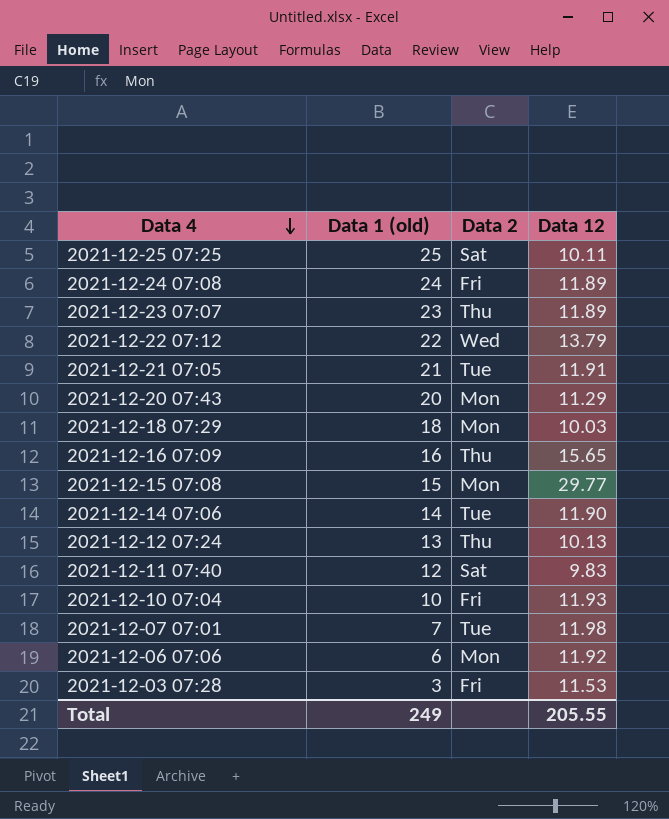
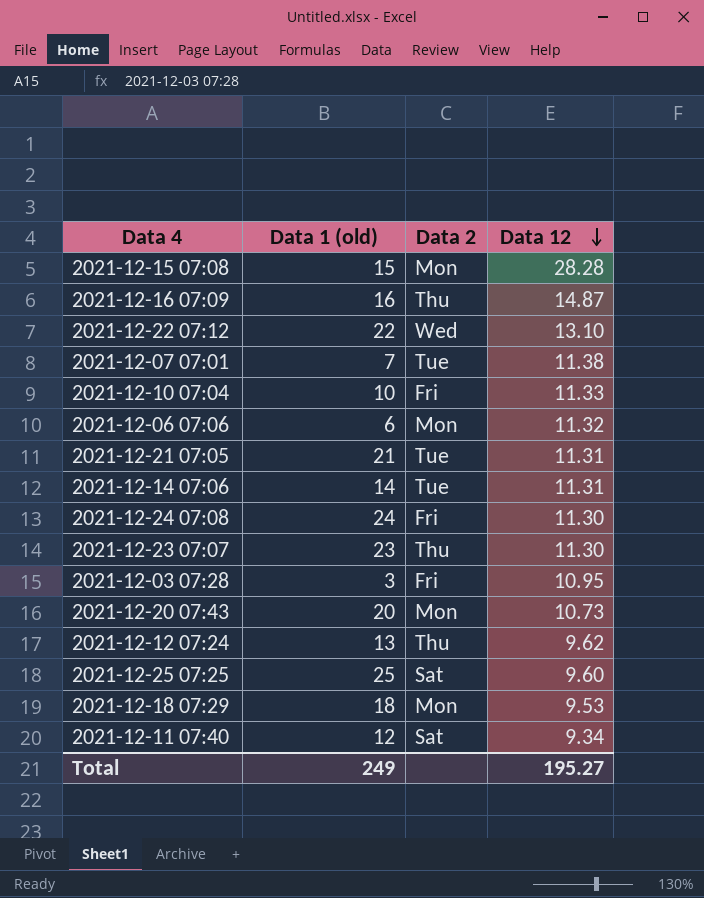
row order: Data 4 descending -> Data 12 descending
2021-12-15 07:08 | Data 12: 29.77 -> 28.28
2021-12-16 07:09 | Data 12: 15.65 -> 14.87
2021-12-22 07:12 | Data 12: 13.79 -> 13.10
2021-12-07 07:01 | Data 12: 11.98 -> 11.38
2021-12-10 07:04 | Data 12: 11.93 -> 11.33
2021-12-06 07:06 | Data 12: 11.92 -> 11.32
2021-12-21 07:05 | Data 12: 11.91 -> 11.31
2021-12-14 07:06 | Data 12: 11.90 -> 11.31
2021-12-24 07:08 | Data 12: 11.89 -> 11.30
2021-12-23 07:07 | Data 12: 11.89 -> 11.30
2021-12-03 07:28 | Data 12: 11.53 -> 10.95
2021-12-20 07:43 | Data 12: 11.29 -> 10.73
2021-12-12 07:24 | Data 12: 10.13 -> 9.62
2021-12-25 07:25 | Data 12: 10.11 -> 9.60
2021-12-18 07:29 | Data 12: 10.03 -> 9.53
2021-12-11 07:40 | Data 12: 9.83 -> 9.34
Total | Data 12: 205.55 -> 195.27

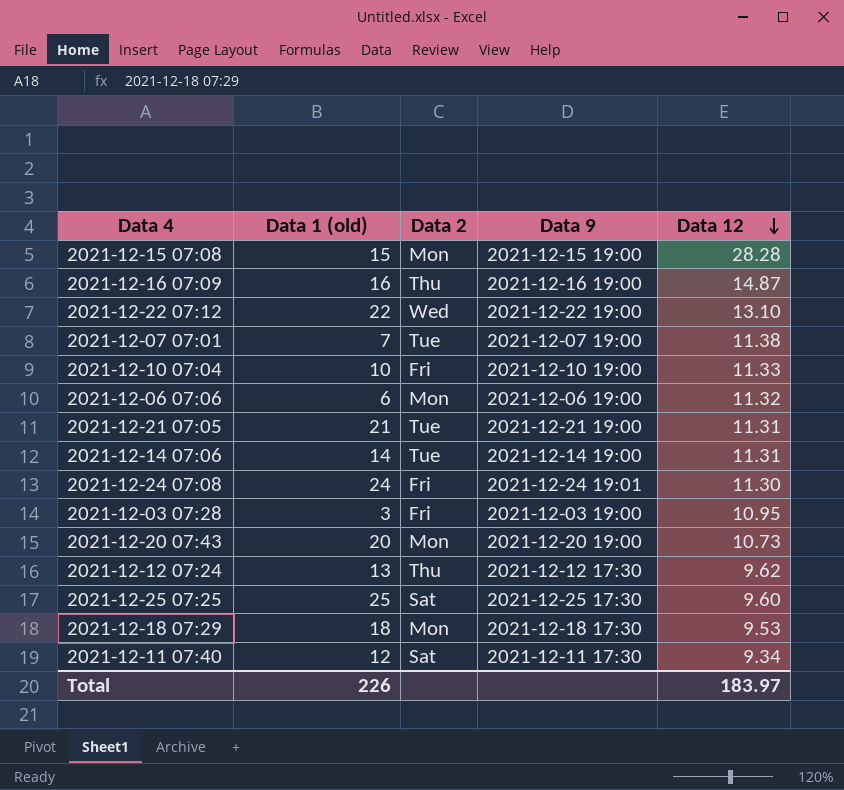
column Data 9 | position: none -> 4
row 2021-12-23 07:07: 23 | Thu | 11.30 -> none
Total | Data 1 (old): 249 -> 226
Total | Data 12: 195.27 -> 183.97

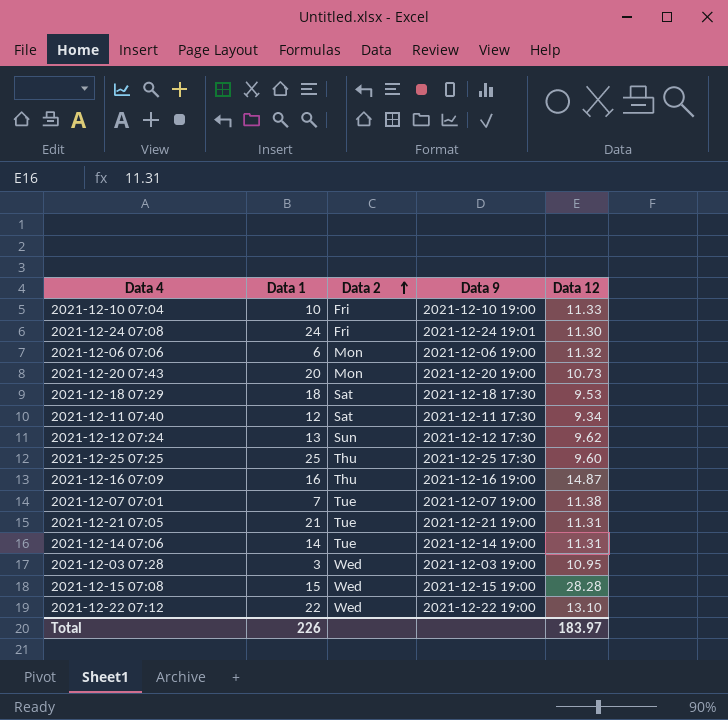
row order: Data 12 descending -> Data 2 ascending
column name: Data 1 (old) -> Data 1
2021-12-18 07:29 | Data 2: Mon -> Sat
2021-12-12 07:24 | Data 2: Thu -> Sun
2021-12-25 07:25 | Data 2: Sat -> Thu
2021-12-03 07:28 | Data 2: Fri -> Wed
2021-12-15 07:08 | Data 2: Mon -> Wed

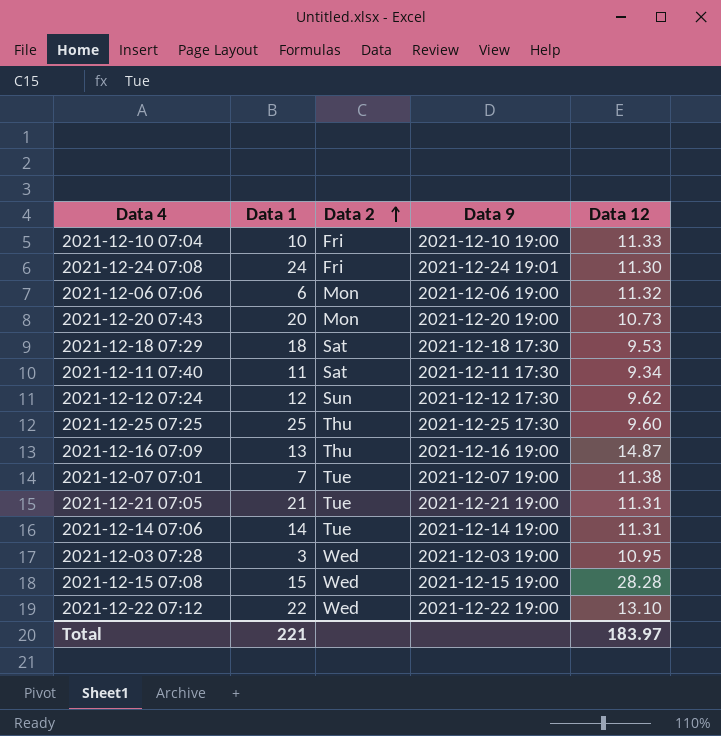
2021-12-11 07:40 | Data 1: 12 -> 11
2021-12-12 07:24 | Data 1: 13 -> 12
2021-12-16 07:09 | Data 1: 16 -> 13
Total | Data 1: 226 -> 221

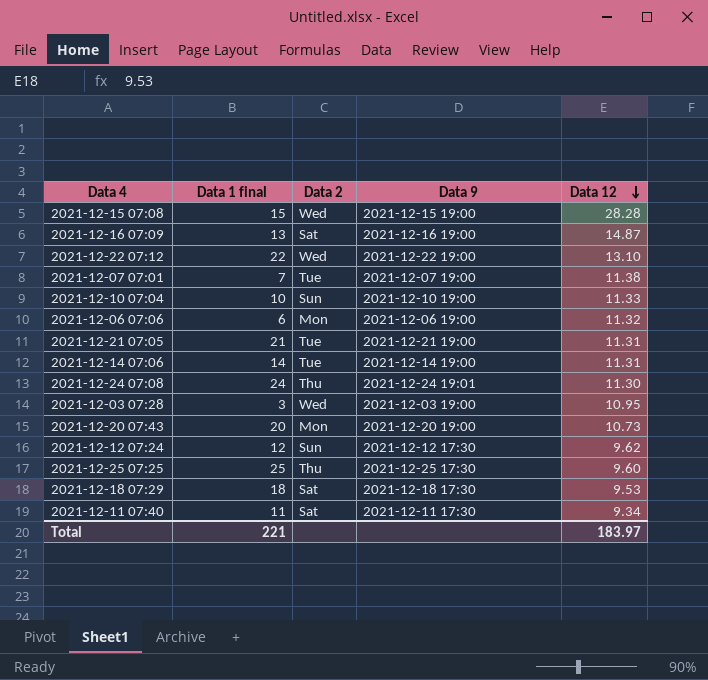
row order: Data 2 ascending -> Data 12 descending
column name: Data 1 -> Data 1 final
2021-12-16 07:09 | Data 2: Thu -> Sat
2021-12-10 07:04 | Data 2: Fri -> Sun
2021-12-24 07:08 | Data 2: Fri -> Thu

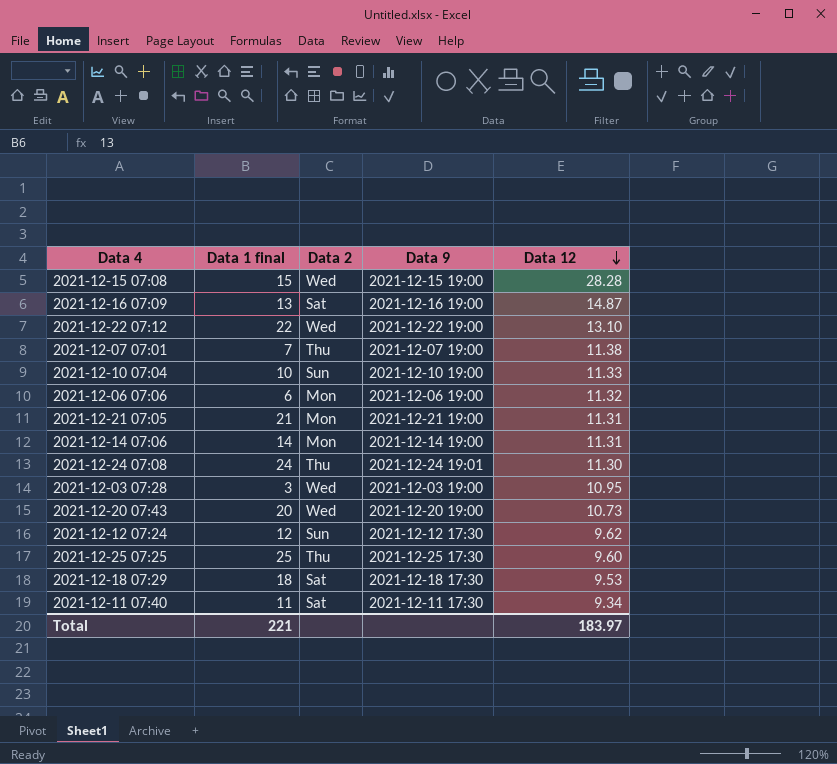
2021-12-07 07:01 | Data 2: Tue -> Thu
2021-12-21 07:05 | Data 2: Tue -> Mon
2021-12-14 07:06 | Data 2: Tue -> Mon
2021-12-20 07:43 | Data 2: Mon -> Wed

